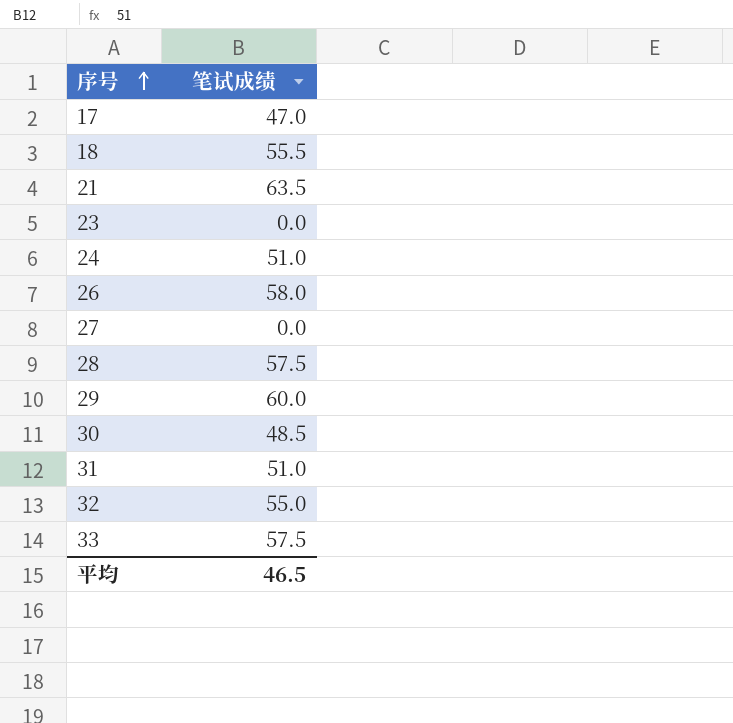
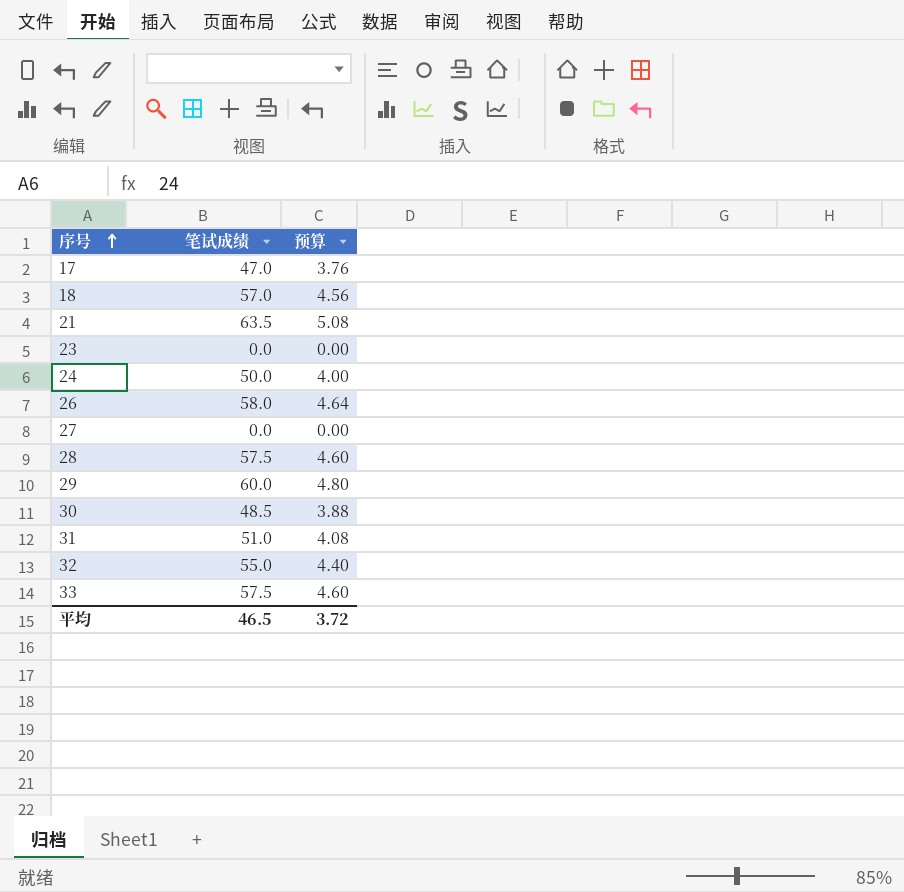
column 预算 | formula: none -> [笔试成绩] * 0.08
18 | 笔试成绩: 55.5 -> 57.0
24 | 笔试成绩: 51.0 -> 50.0

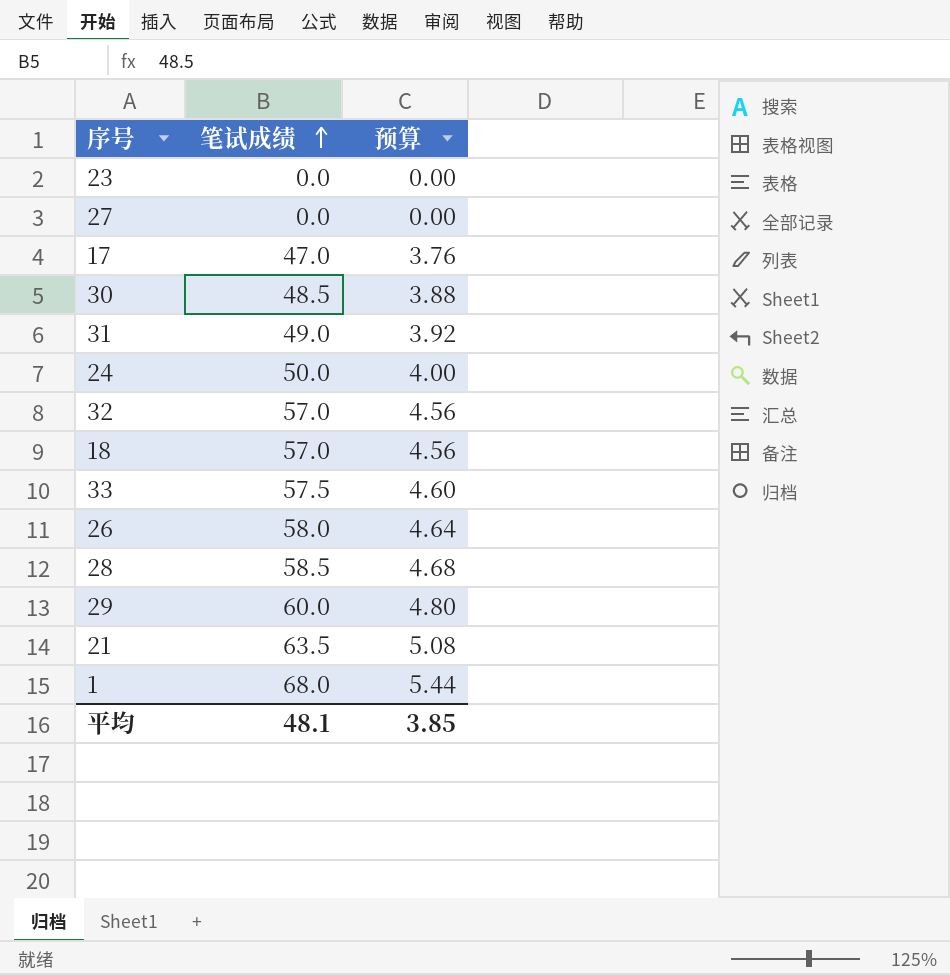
row order: 序号 ascending -> 笔试成绩 ascending
31 | 笔试成绩: 51.0 -> 49.0
31 | 预算: 4.08 -> 3.92
32 | 笔试成绩: 55.0 -> 57.0
32 | 预算: 4.40 -> 4.56
28 | 笔试成绩: 57.5 -> 58.5
28 | 预算: 4.60 -> 4.68
row 1: none -> 68.0 | 5.44
平均 | 笔试成绩: 46.5 -> 48.1
平均 | 预算: 3.72 -> 3.85

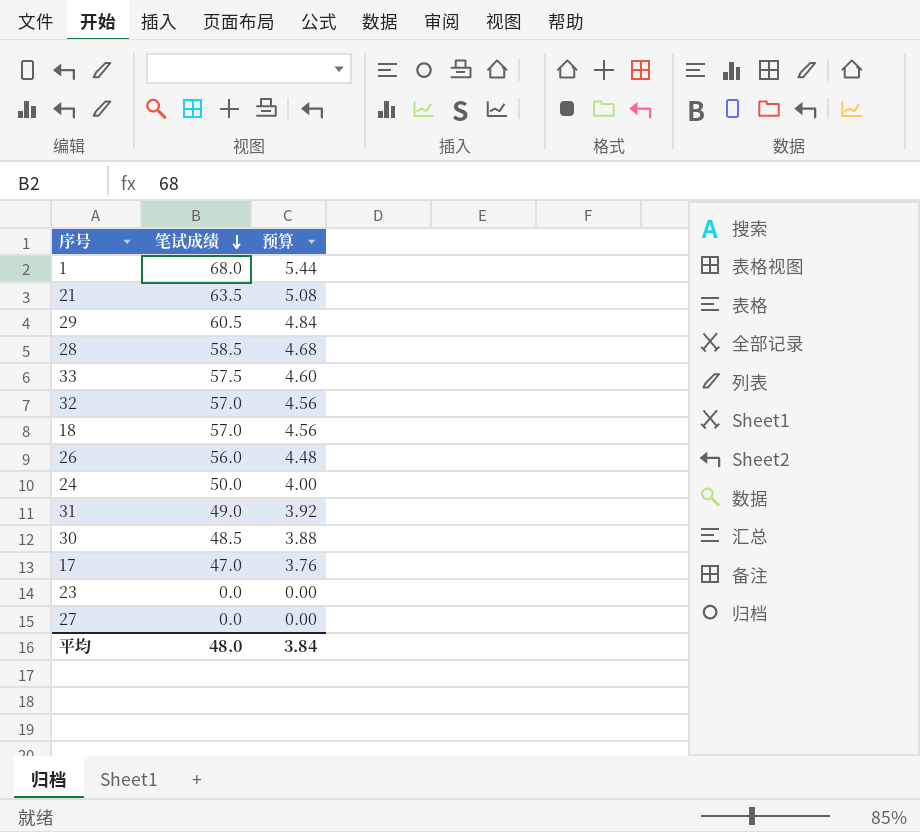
row order: 笔试成绩 ascending -> 笔试成绩 descending
29 | 笔试成绩: 60.0 -> 60.5
29 | 预算: 4.80 -> 4.84
26 | 笔试成绩: 58.0 -> 56.0
26 | 预算: 4.64 -> 4.48
平均 | 笔试成绩: 48.1 -> 48.0
平均 | 预算: 3.85 -> 3.84

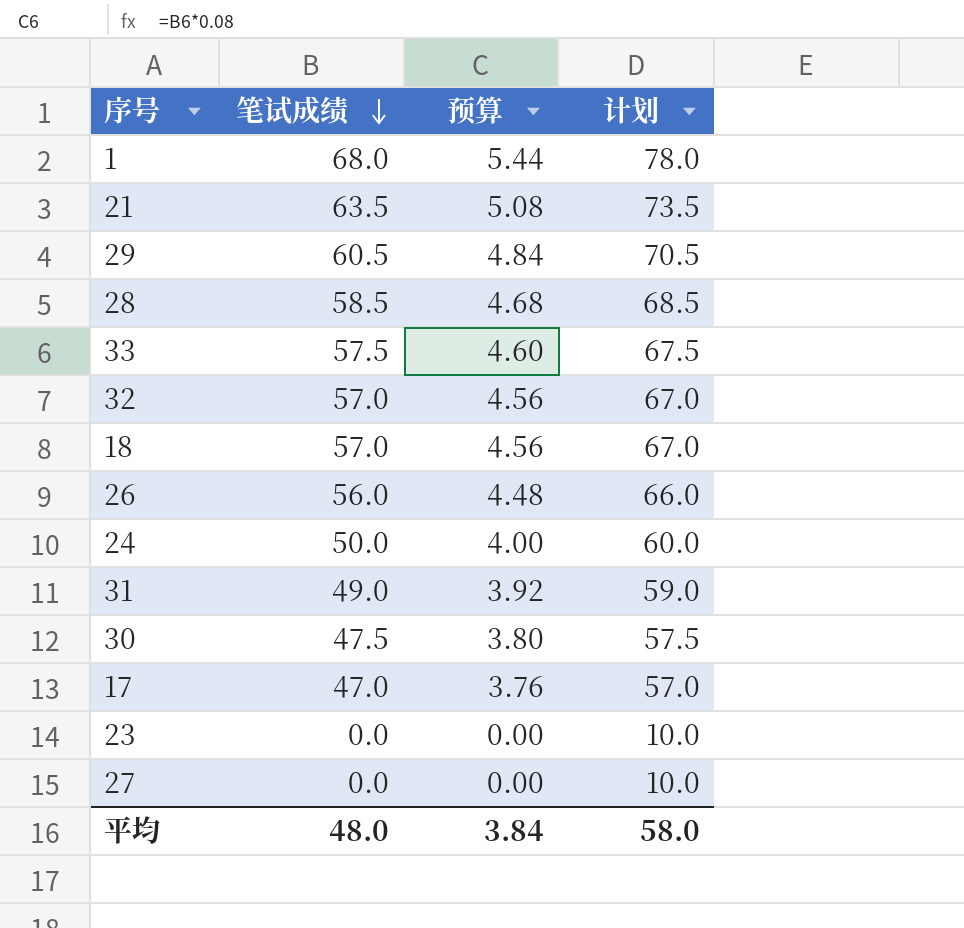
column 计划 | formula: none -> [笔试成绩] + 10
30 | 笔试成绩: 48.5 -> 47.5
30 | 预算: 3.88 -> 3.80

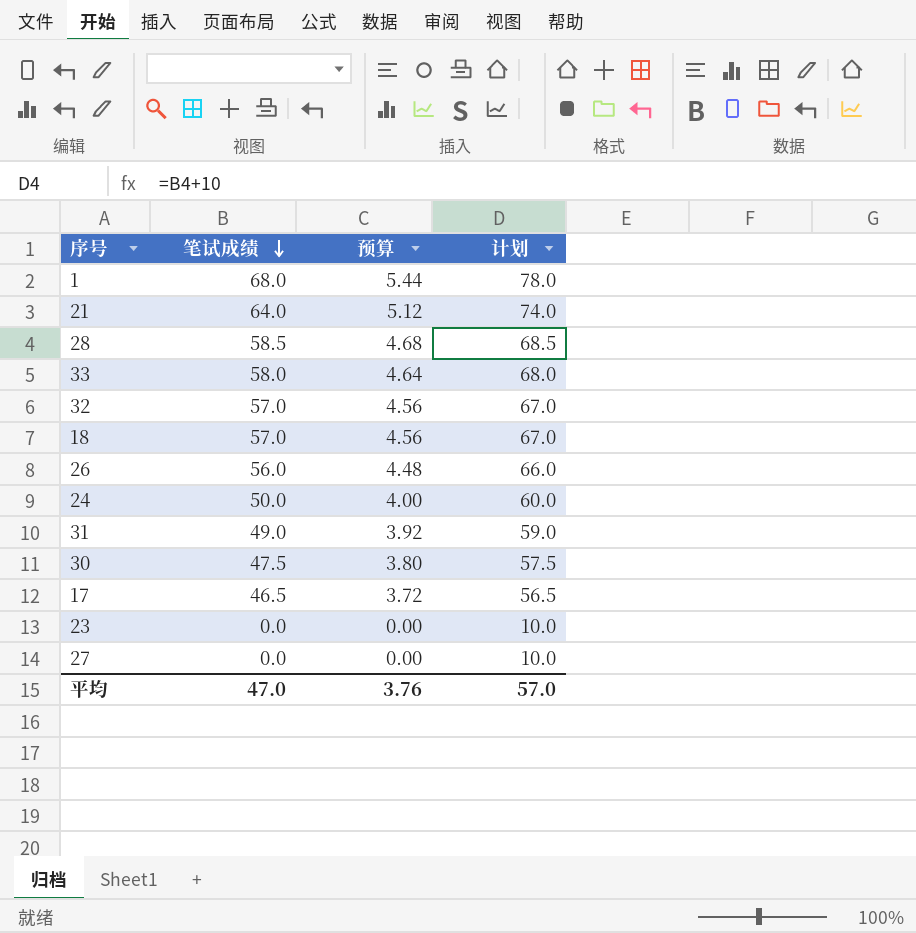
row 29: 60.5 | 4.84 | 70.5 -> none
21 | 笔试成绩: 63.5 -> 64.0
21 | 预算: 5.08 -> 5.12
21 | 计划: 73.5 -> 74.0
33 | 笔试成绩: 57.5 -> 58.0
33 | 预算: 4.60 -> 4.64
33 | 计划: 67.5 -> 68.0
17 | 笔试成绩: 47.0 -> 46.5
17 | 预算: 3.76 -> 3.72
17 | 计划: 57.0 -> 56.5
平均 | 笔试成绩: 48.0 -> 47.0
平均 | 预算: 3.84 -> 3.76
平均 | 计划: 58.0 -> 57.0

